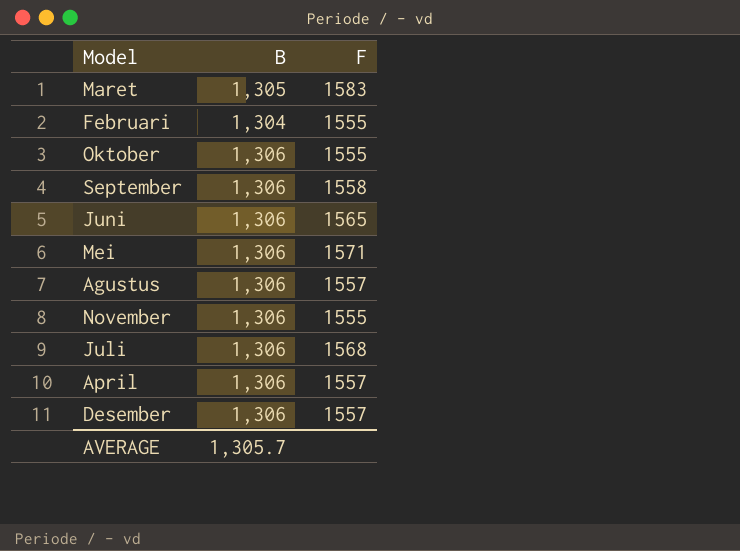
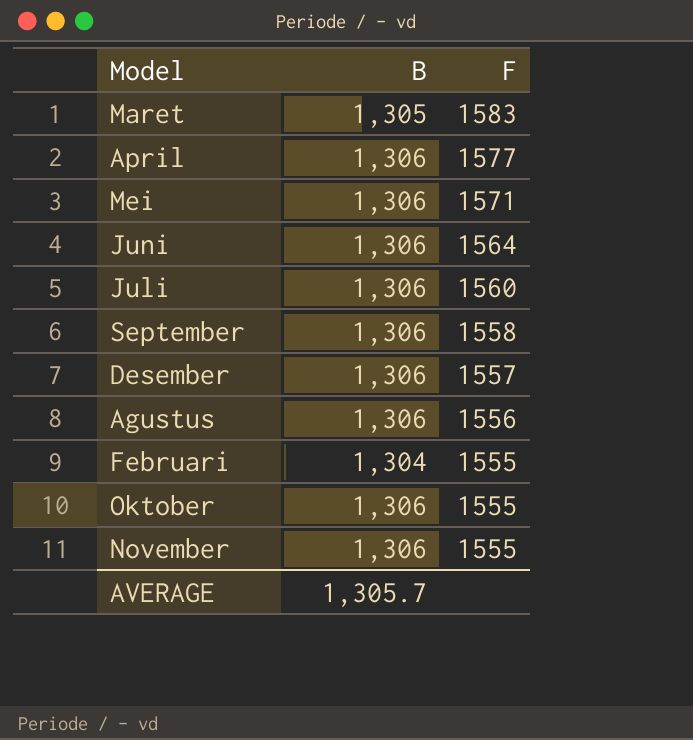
row order: none -> F descending
April | F: 1557 -> 1577
Juni | F: 1565 -> 1564
Juli | F: 1568 -> 1560
Agustus | F: 1557 -> 1556

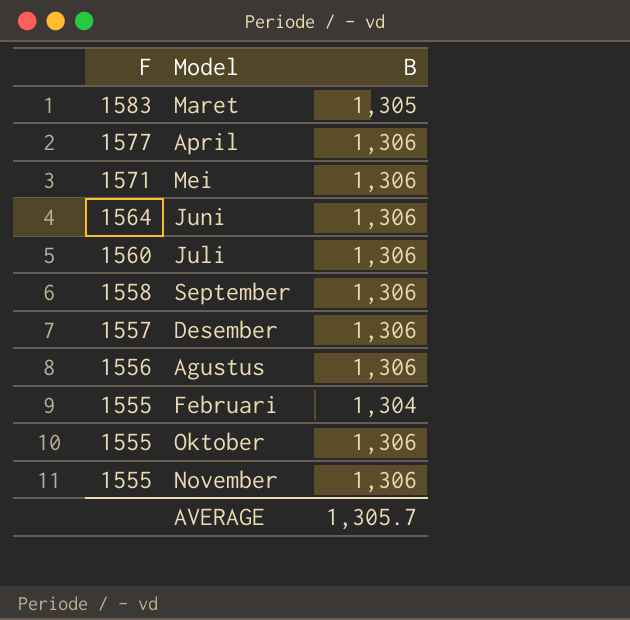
column F | position: 3 -> 1

